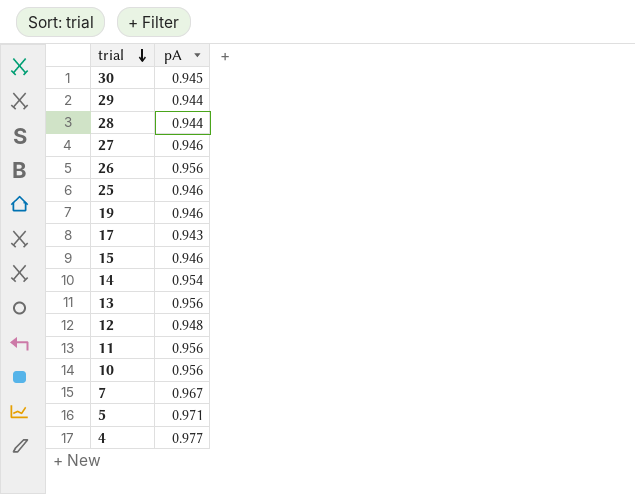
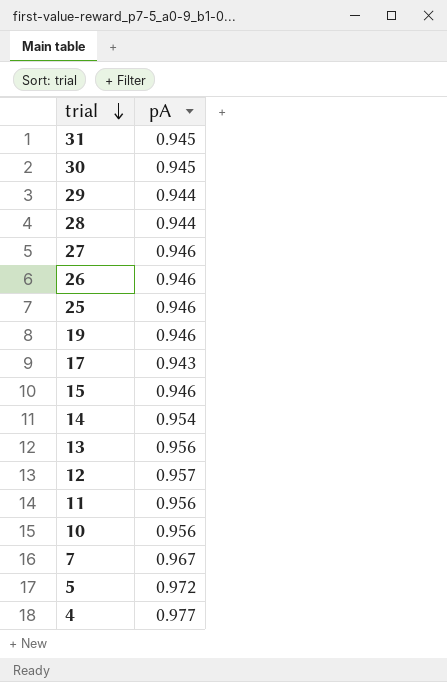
row 31: none -> 0.945
26 | pA: 0.956 -> 0.946
12 | pA: 0.948 -> 0.957
5 | pA: 0.971 -> 0.972

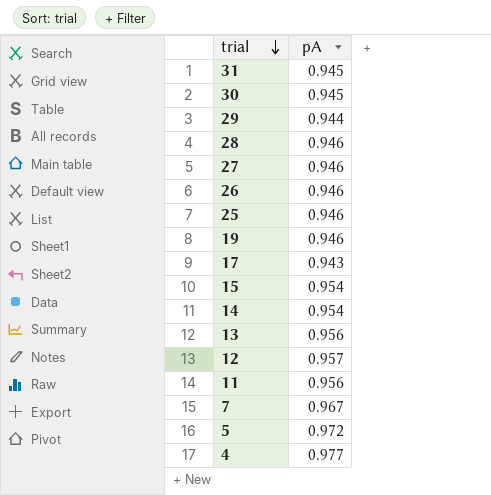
row 10: 0.956 -> none
28 | pA: 0.944 -> 0.946
15 | pA: 0.946 -> 0.954

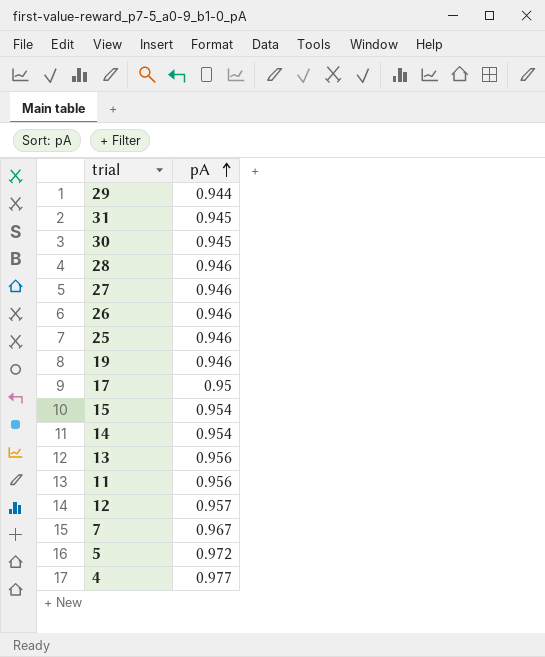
row order: trial descending -> pA ascending
17 | pA: 0.943 -> 0.95

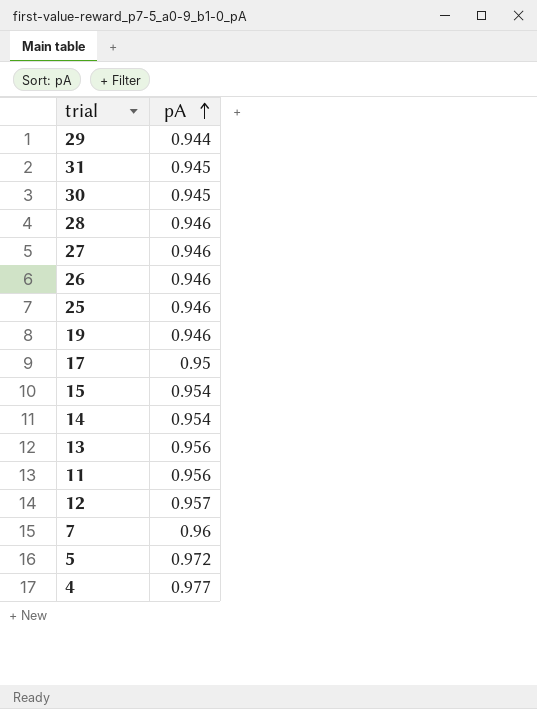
7 | pA: 0.967 -> 0.96

